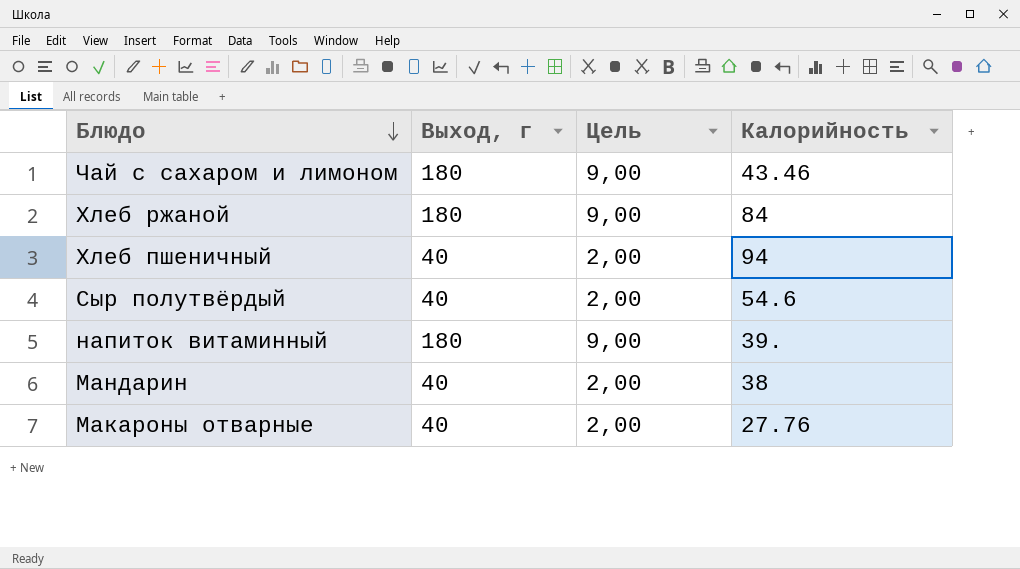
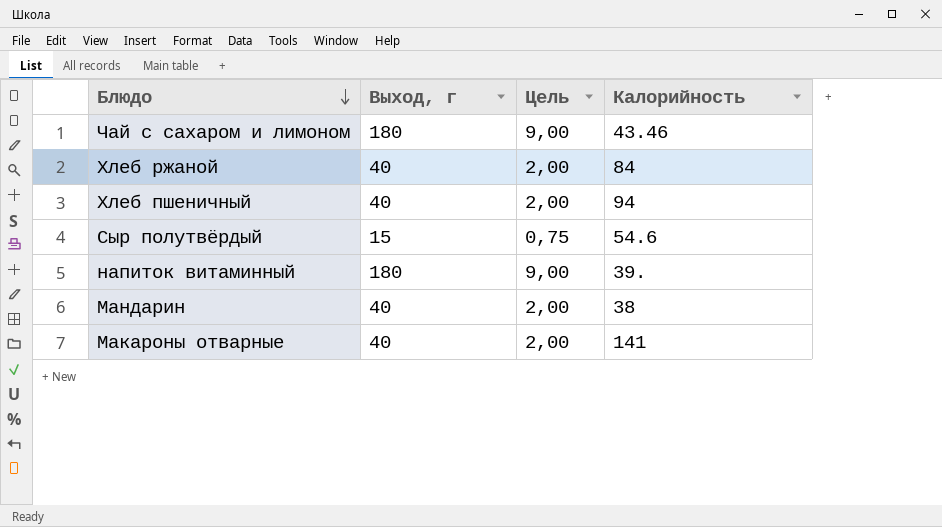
Хлеб ржаной | Выход, г: 180 -> 40
Хлеб ржаной | Цель: 9,00 -> 2,00
Сыр полутвёрдый | Выход, г: 40 -> 15
Сыр полутвёрдый | Цель: 2,00 -> 0,75
Макароны отварные | Калорийность: 27.76 -> 141

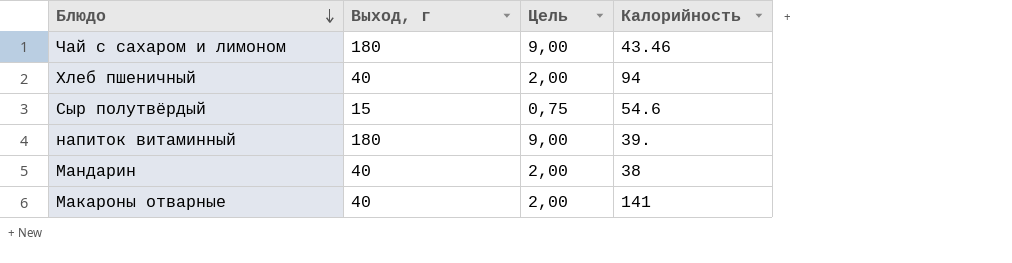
row Хлеб ржаной: 40 | 2,00 | 84 -> none

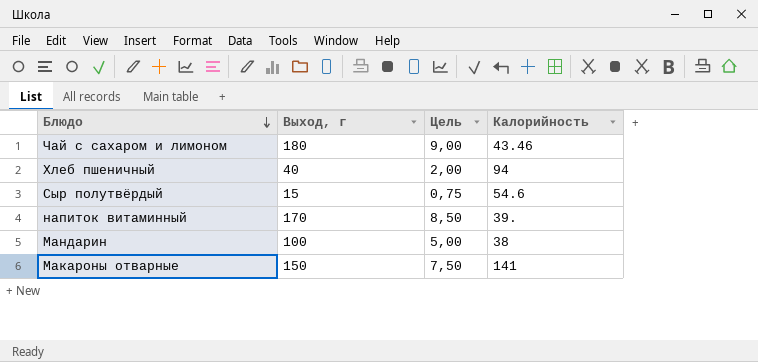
напиток витаминный | Выход, г: 180 -> 170
напиток витаминный | Цель: 9,00 -> 8,50
Мандарин | Выход, г: 40 -> 100
Мандарин | Цель: 2,00 -> 5,00
Макароны отварные | Выход, г: 40 -> 150
Макароны отварные | Цель: 2,00 -> 7,50

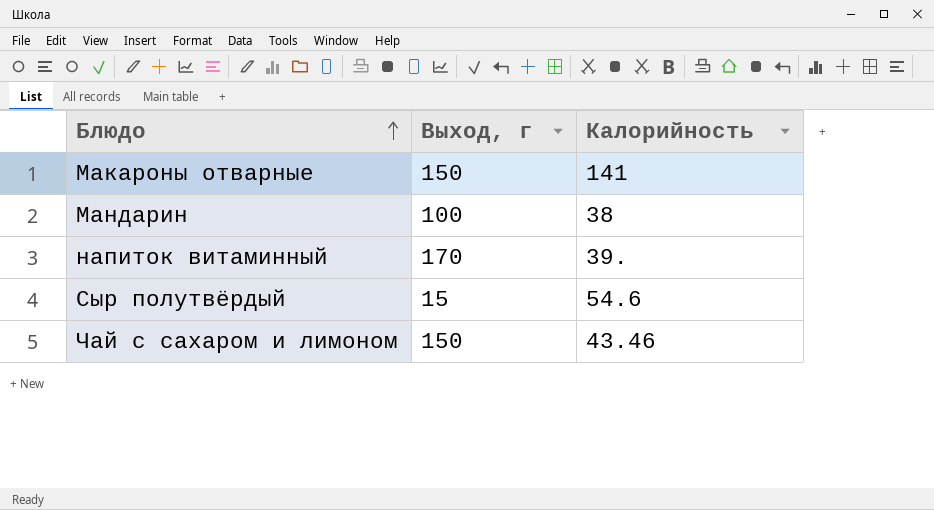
row order: Блюдо descending -> Блюдо ascending
column Цель | formula: [Выход, г] * 0,05 -> none
row Хлеб пшеничный: 40 | 2,00 | 94 -> none
Чай с сахаром и лимоном | Выход, г: 180 -> 150

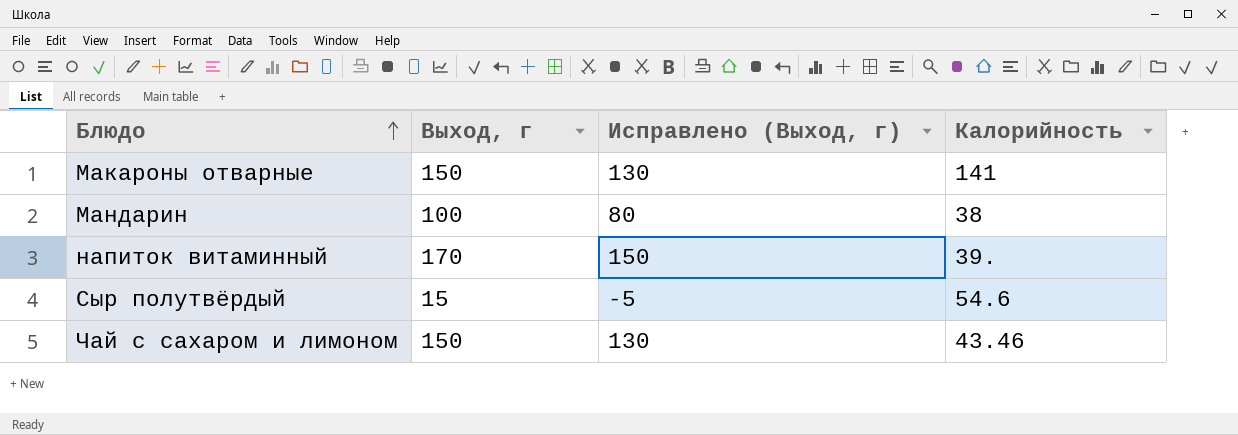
column Исправлено (Выход, г) | formula: none -> [Выход, г] - 20

